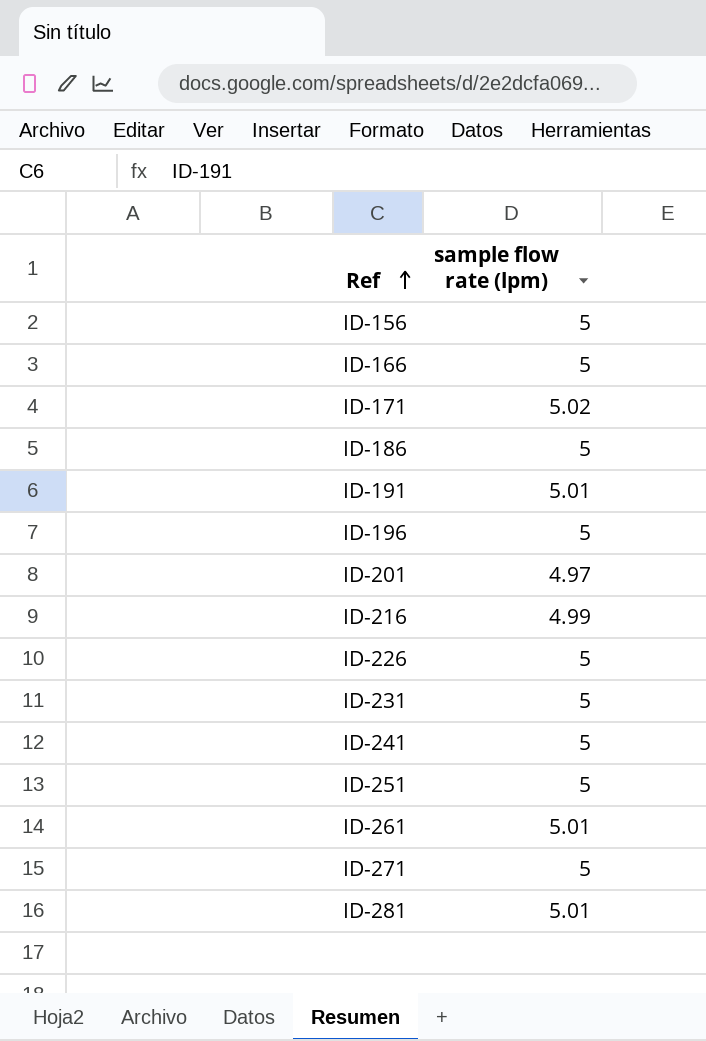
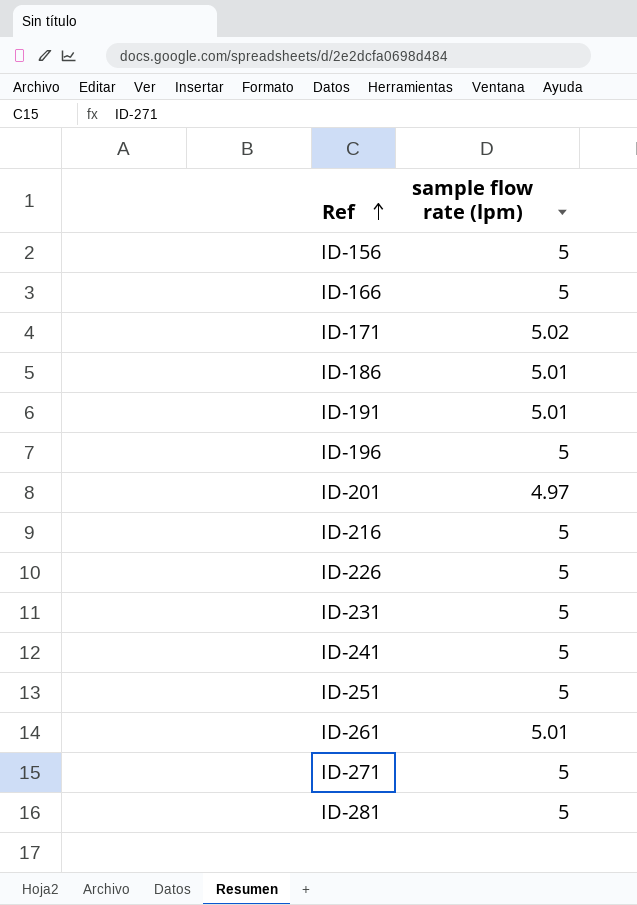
ID-186 | sample flow rate (lpm): 5 -> 5.01
ID-216 | sample flow rate (lpm): 4.99 -> 5
ID-281 | sample flow rate (lpm): 5.01 -> 5

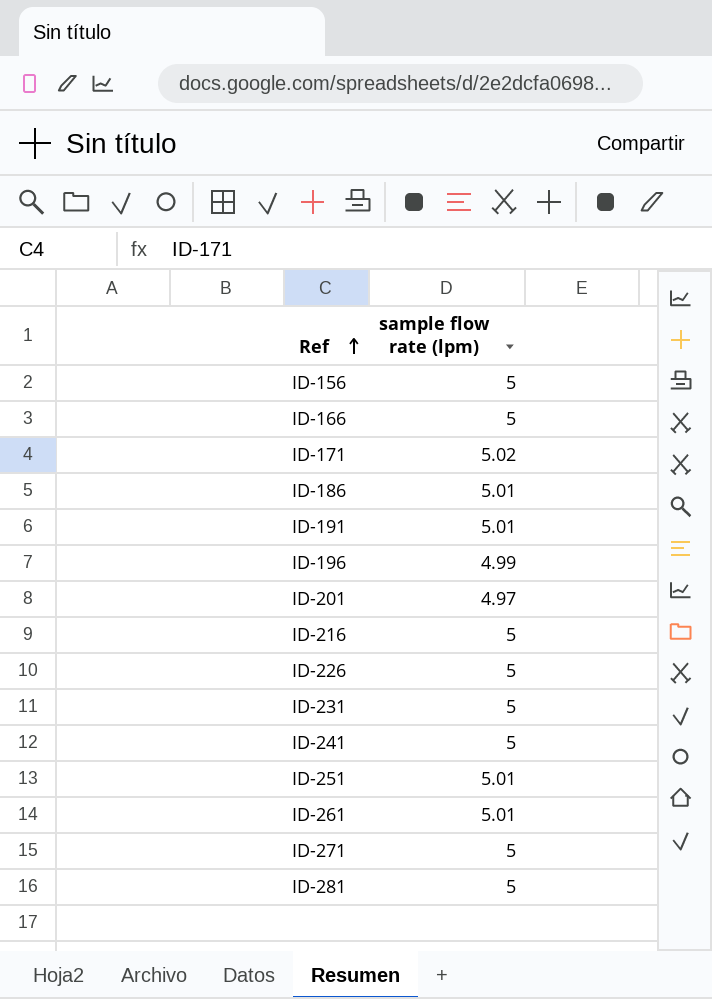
ID-196 | sample flow rate (lpm): 5 -> 4.99
ID-251 | sample flow rate (lpm): 5 -> 5.01

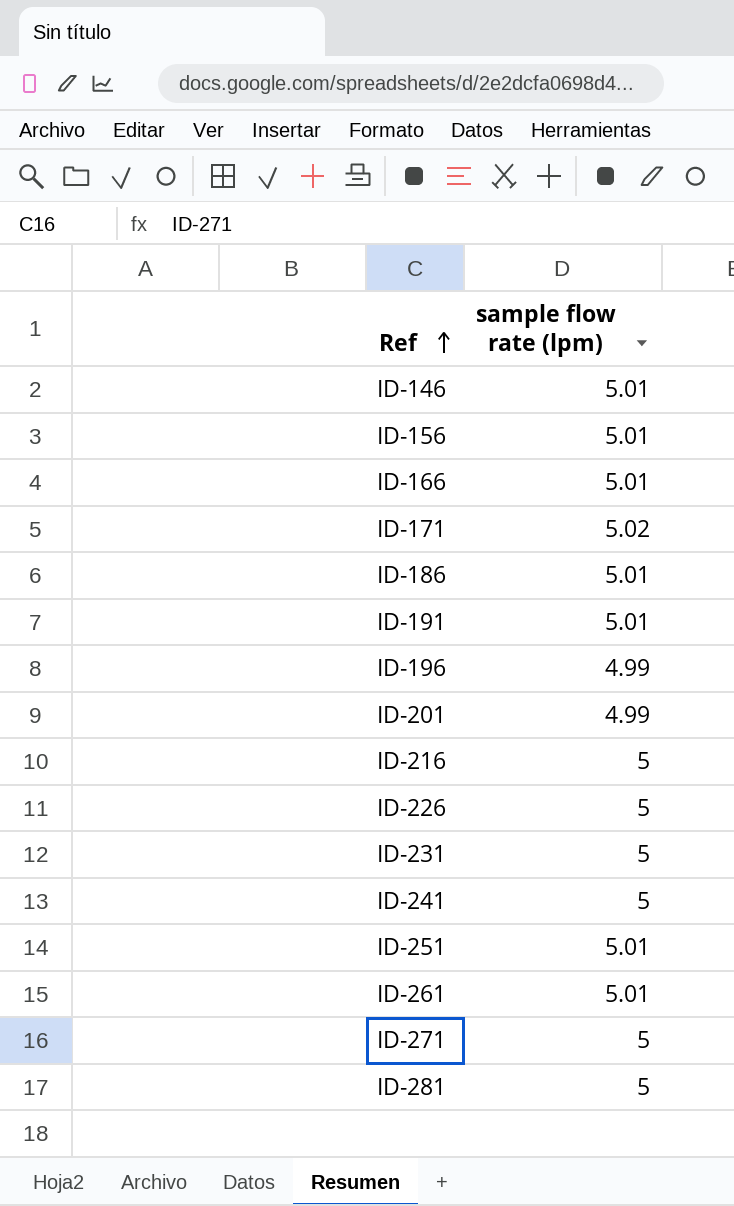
row ID-146: none -> 5.01
ID-156 | sample flow rate (lpm): 5 -> 5.01
ID-166 | sample flow rate (lpm): 5 -> 5.01
ID-201 | sample flow rate (lpm): 4.97 -> 4.99

